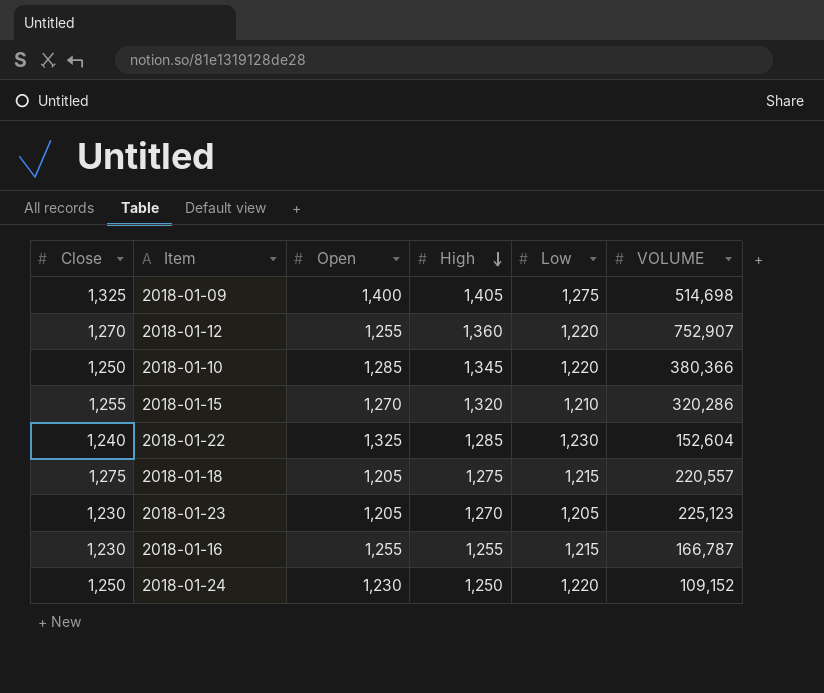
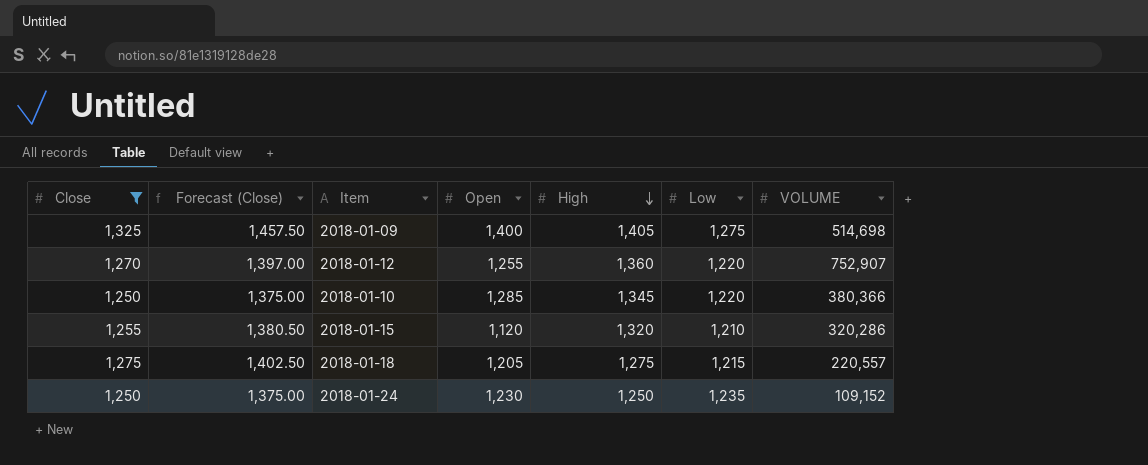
filter: none -> Close >= 1,250
column Forecast (Close) | formula: none -> [Close] * 1.1
2018-01-15 | Open: 1,270 -> 1,120
2018-01-24 | Low: 1,220 -> 1,235

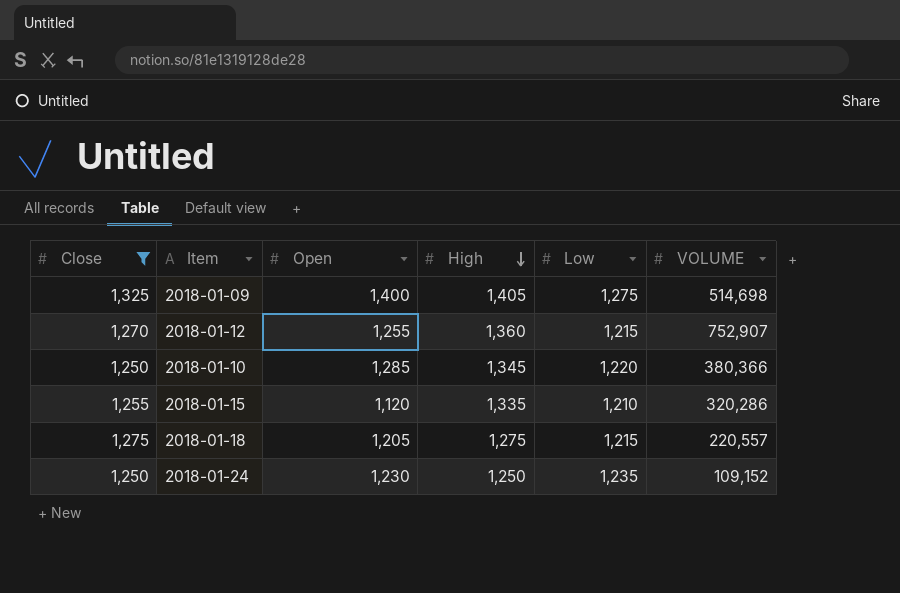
column Forecast (Close) | formula: [Close] * 1.1 -> none
2018-01-12 | Low: 1,220 -> 1,215
2018-01-15 | High: 1,320 -> 1,335

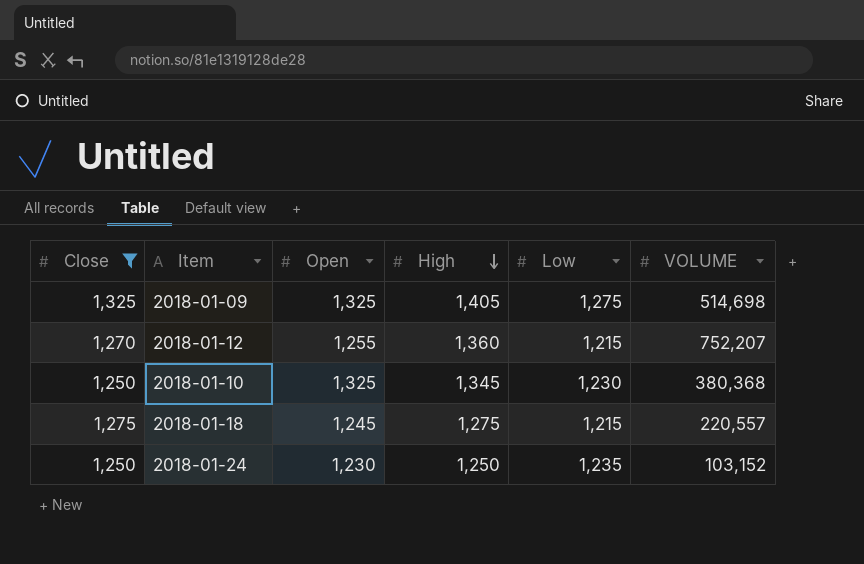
row 2018-01-15: 1,255 | 1,120 | 1,335 | 1,210 | 320,286 -> none
2018-01-09 | Open: 1,400 -> 1,325
2018-01-12 | VOLUME: 752,907 -> 752,207
2018-01-10 | Open: 1,285 -> 1,325
2018-01-10 | Low: 1,220 -> 1,230
2018-01-10 | VOLUME: 380,366 -> 380,368
2018-01-18 | Open: 1,205 -> 1,245
2018-01-24 | VOLUME: 109,152 -> 103,152

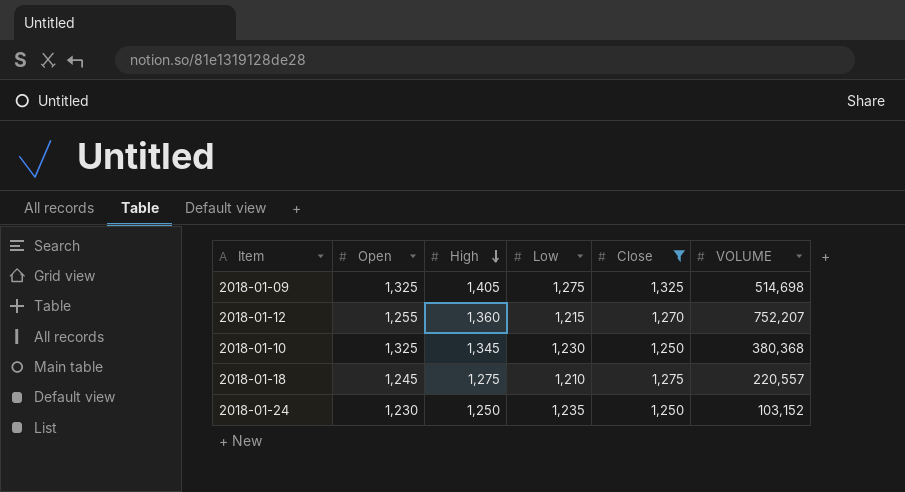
column Close | position: 1 -> 5
2018-01-18 | Low: 1,215 -> 1,210

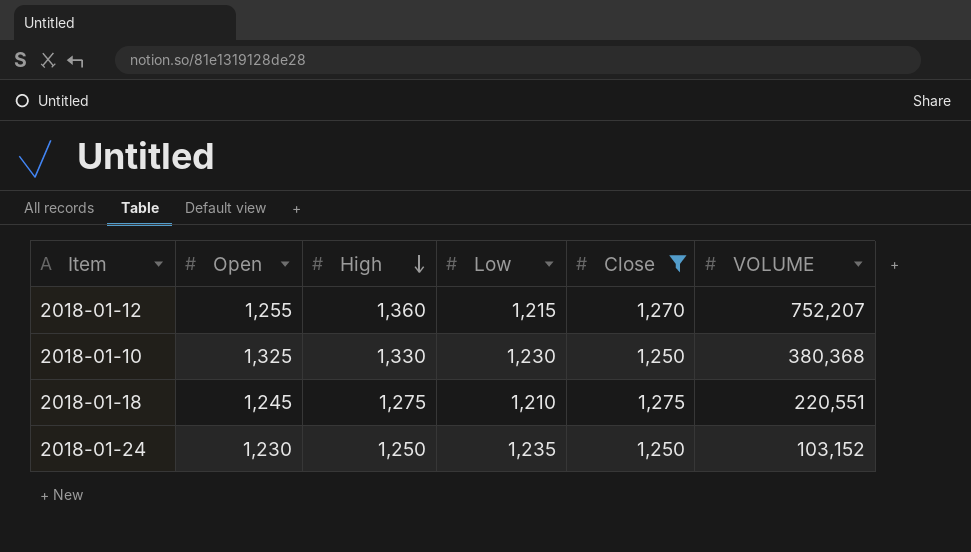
row 2018-01-09: 1,325 | 1,405 | 1,275 | 1,325 | 514,698 -> none
2018-01-10 | High: 1,345 -> 1,330
2018-01-18 | VOLUME: 220,557 -> 220,551

